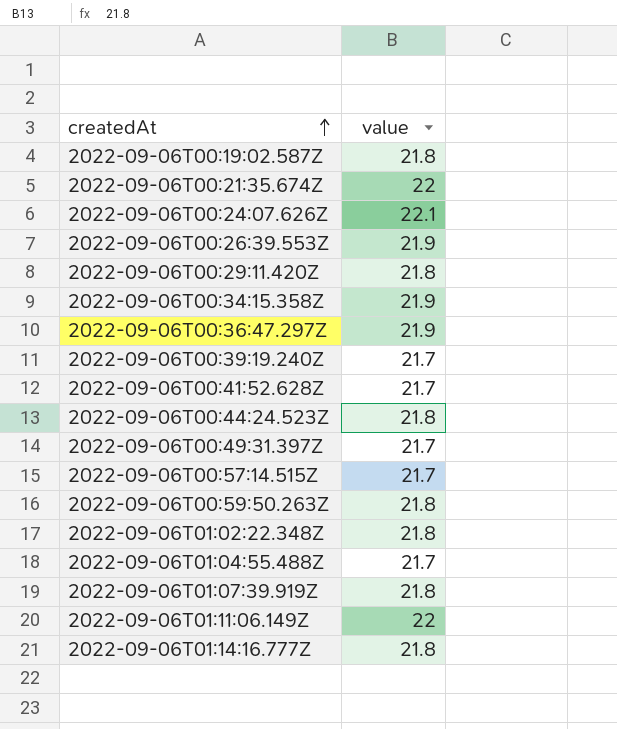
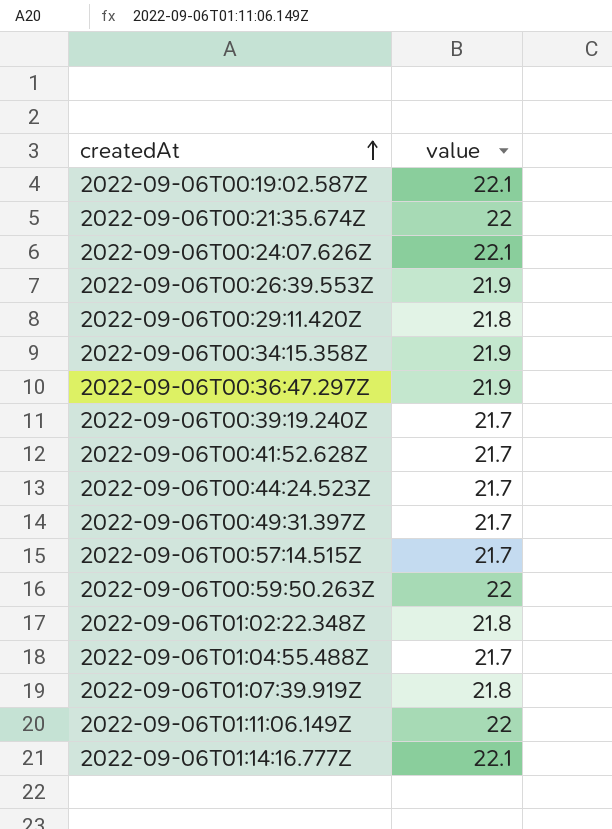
2022-09-06T00:19:02.587Z | value: 21.8 -> 22.1
2022-09-06T00:44:24.523Z | value: 21.8 -> 21.7
2022-09-06T00:59:50.263Z | value: 21.8 -> 22
2022-09-06T01:14:16.777Z | value: 21.8 -> 22.1

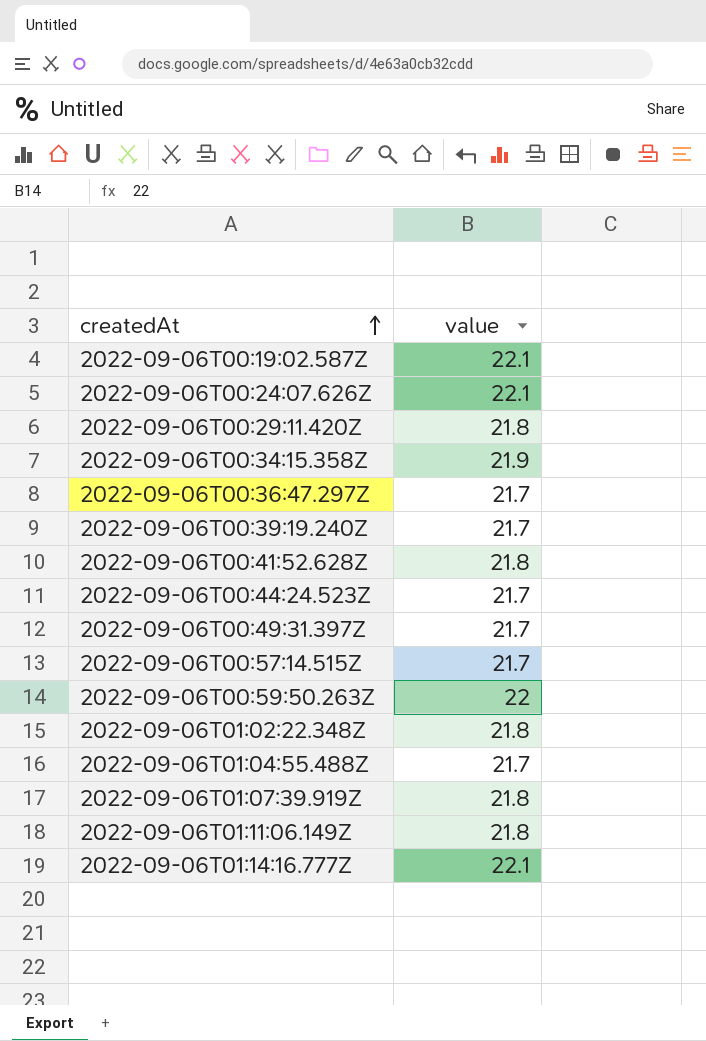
row 2022-09-06T00:21:35.674Z: 22 -> none
row 2022-09-06T00:26:39.553Z: 21.9 -> none
2022-09-06T00:36:47.297Z | value: 21.9 -> 21.7
2022-09-06T00:41:52.628Z | value: 21.7 -> 21.8
2022-09-06T01:11:06.149Z | value: 22 -> 21.8

